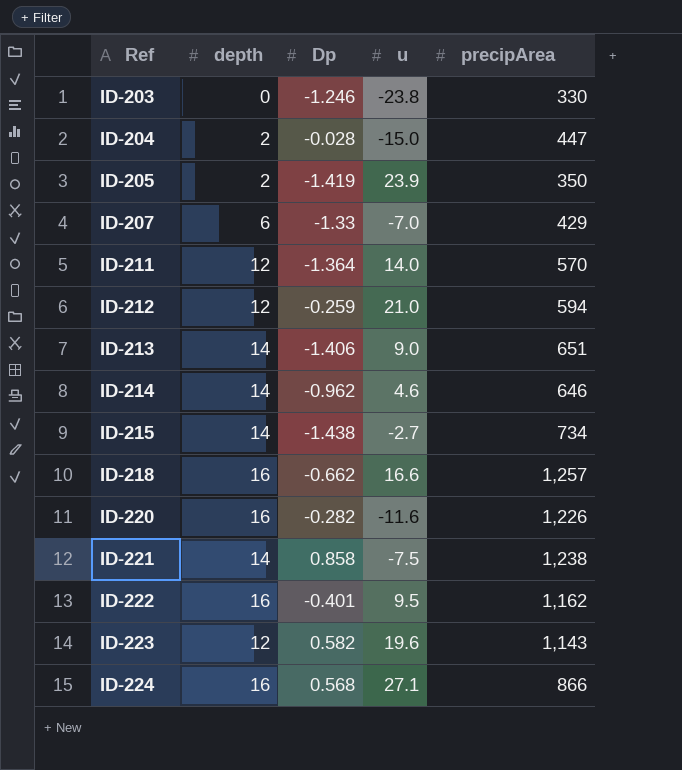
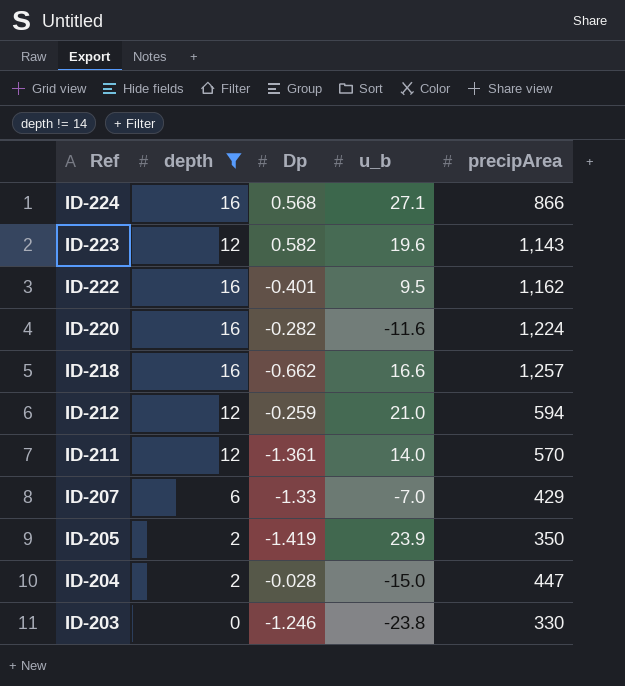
filter: none -> depth != 14
row order: Ref ascending -> Ref descending
column name: u -> u_b
ID-220 | precipArea: 1,226 -> 1,224
ID-211 | Dp: -1.364 -> -1.361

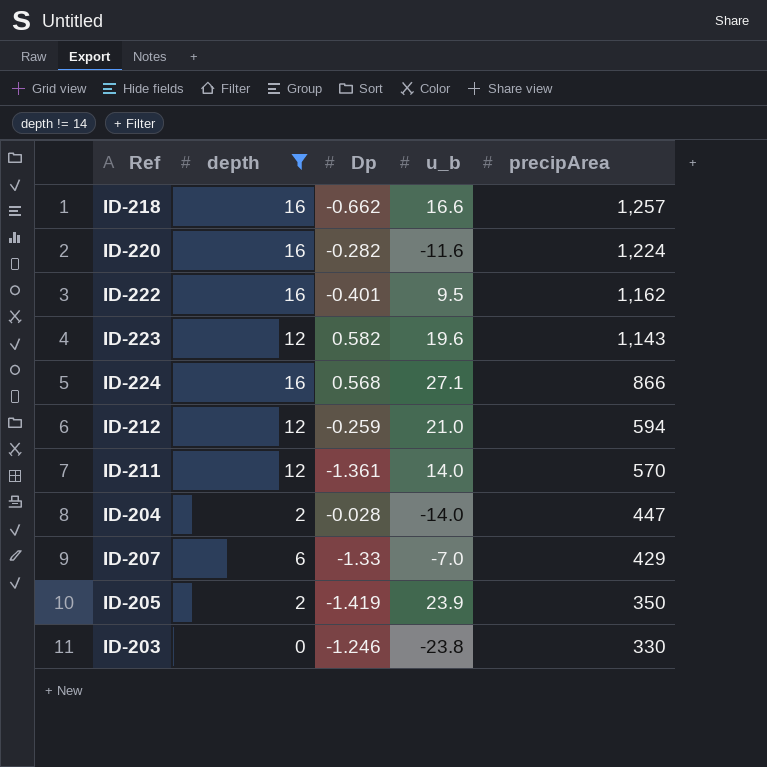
row order: Ref descending -> precipArea descending
ID-204 | u_b: -15.0 -> -14.0

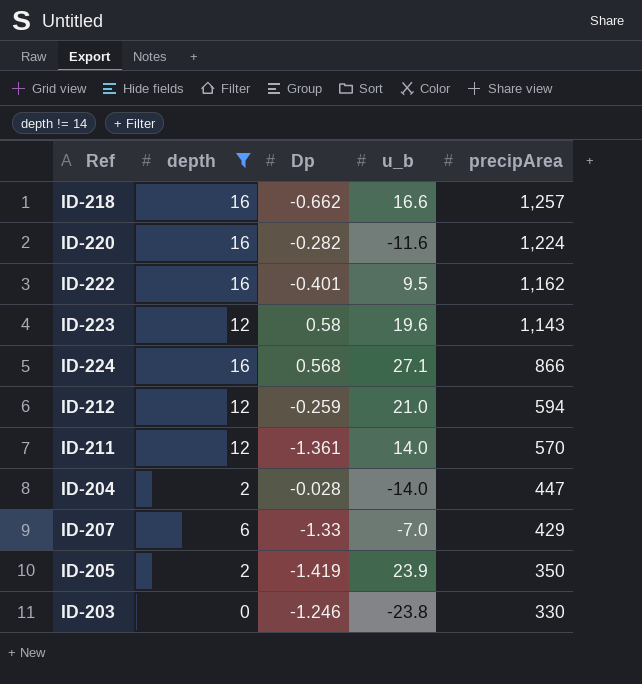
ID-223 | Dp: 0.582 -> 0.58

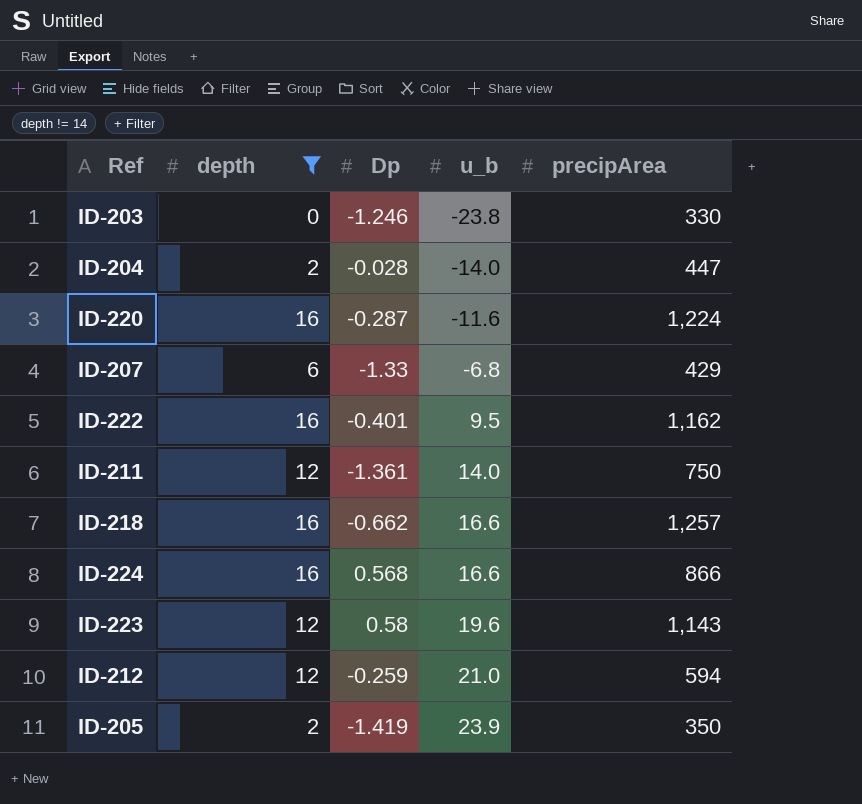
row order: precipArea descending -> u_b ascending
ID-220 | Dp: -0.282 -> -0.287
ID-207 | u_b: -7.0 -> -6.8
ID-211 | precipArea: 570 -> 750
ID-224 | u_b: 27.1 -> 16.6

